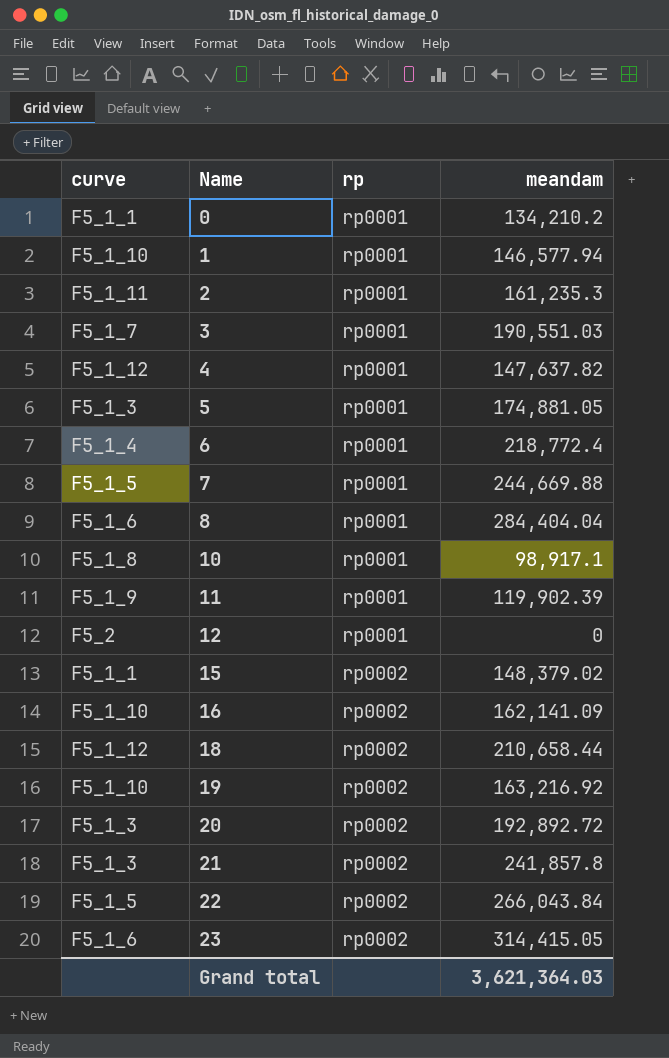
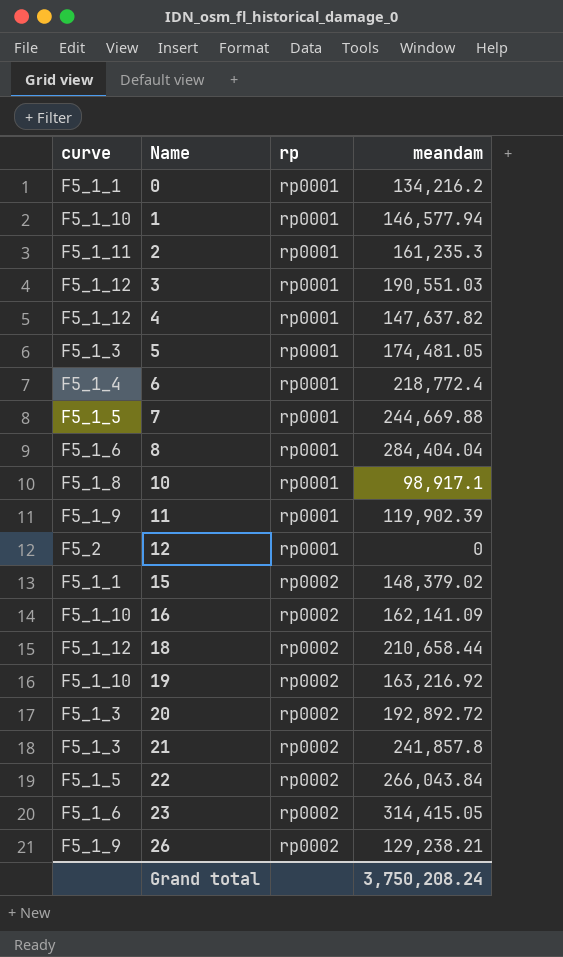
0 | meandam: 134,210.2 -> 134,216.2
3 | curve: F5_1_7 -> F5_1_12
5 | meandam: 174,881.05 -> 174,481.05
row 26: none -> F5_1_9 | rp0002 | 129,238.21
Grand total | meandam: 3,621,364.03 -> 3,750,208.24

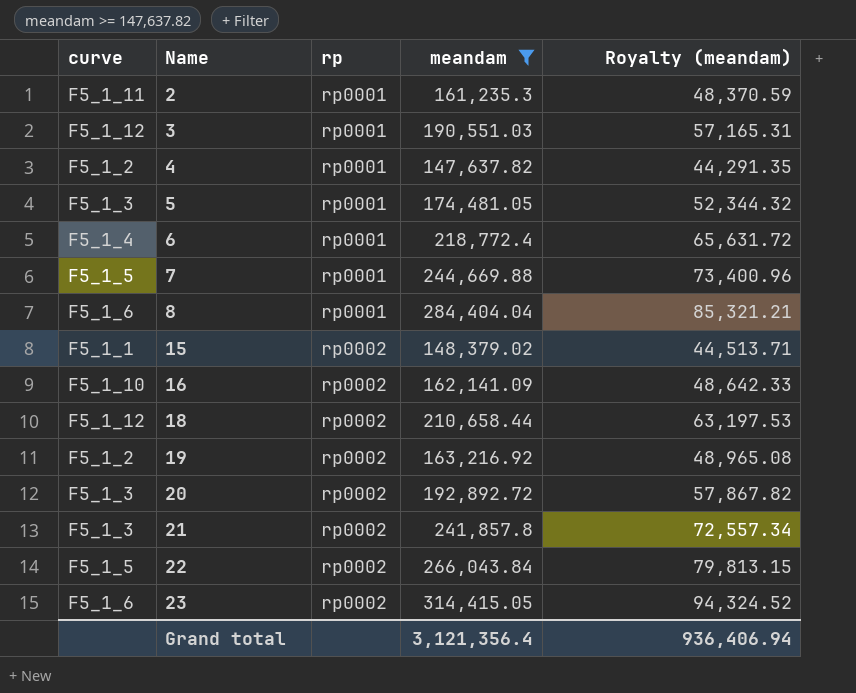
filter: none -> meandam >= 147,637.82
column Royalty (meandam) | formula: none -> [meandam] * 0.3
4 | curve: F5_1_12 -> F5_1_2
19 | curve: F5_1_10 -> F5_1_2
Grand total | meandam: 3,750,208.24 -> 3,121,356.4

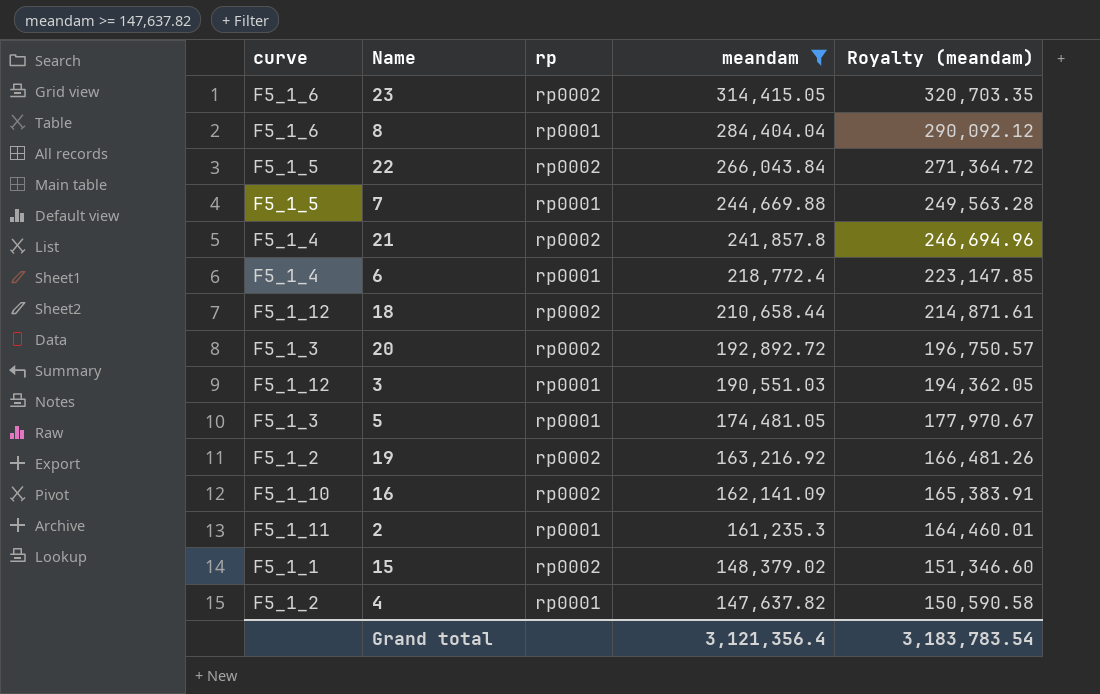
row order: Name ascending -> meandam descending
column Royalty (meandam) | formula: [meandam] * 0.3 -> [meandam] * 1.02
21 | curve: F5_1_3 -> F5_1_4
Grand total | Royalty (meandam): 936,406.94 -> 3,183,783.54

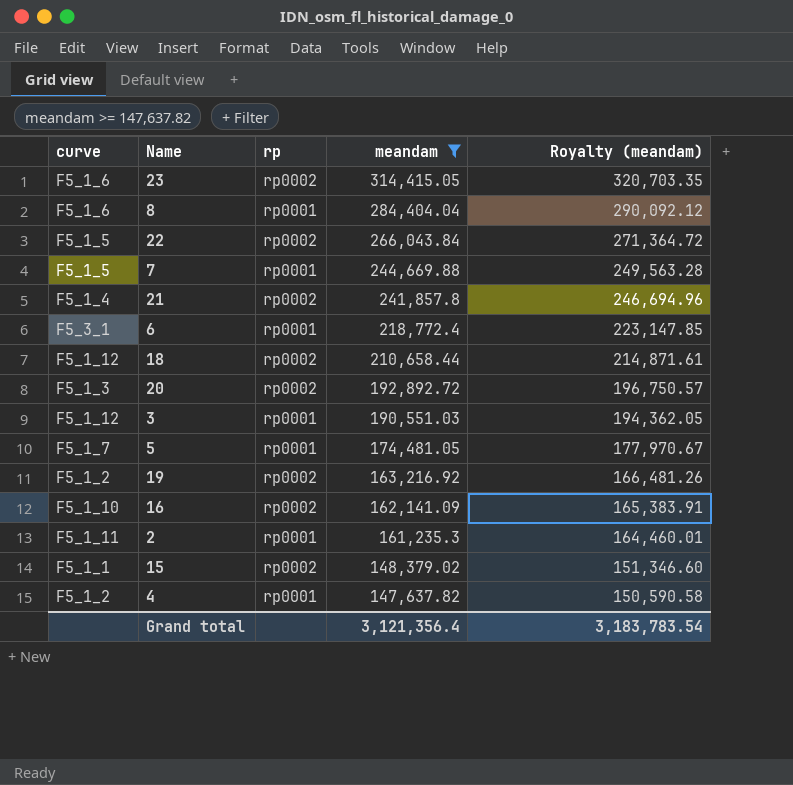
6 | curve: F5_1_4 -> F5_3_1
5 | curve: F5_1_3 -> F5_1_7

